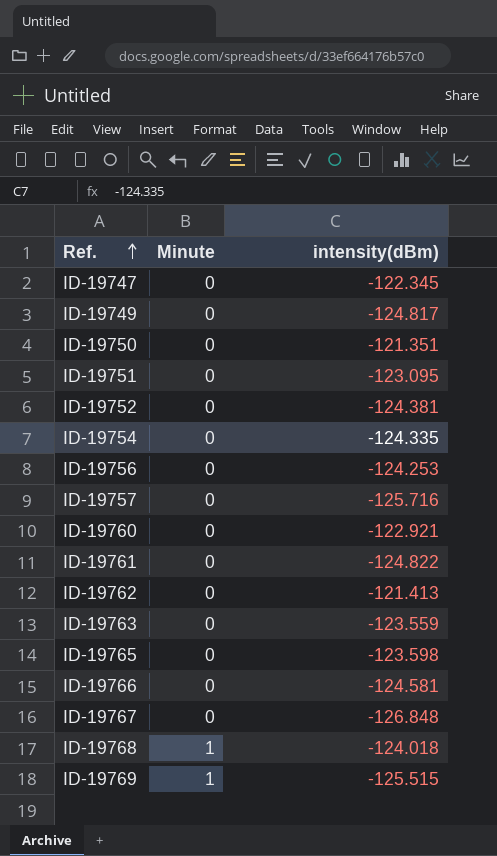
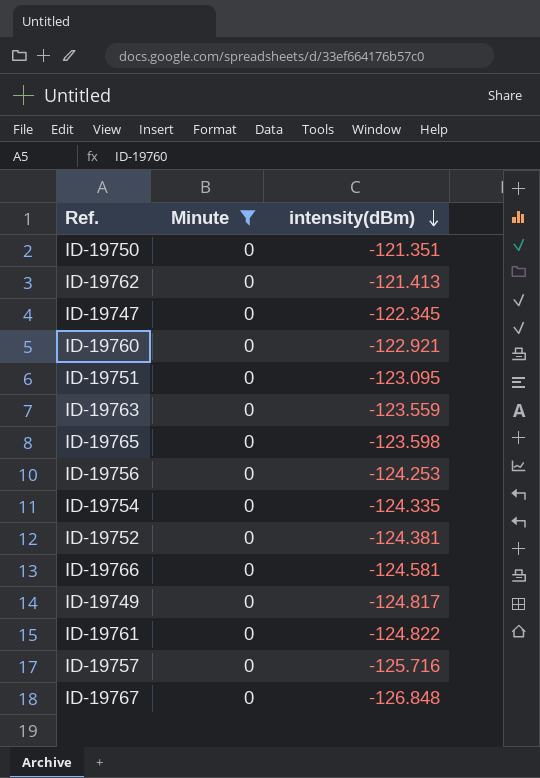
filter: none -> Minute = 0
row order: Ref. ascending -> intensity(dBm) descending

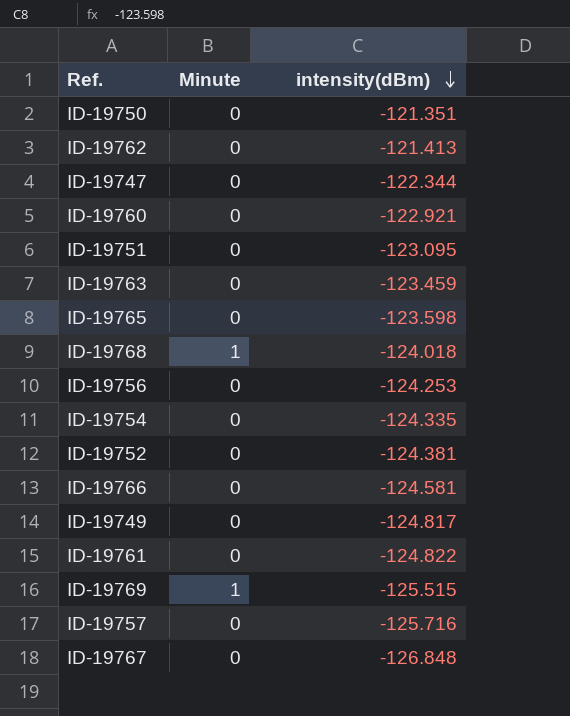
filter: Minute = 0 -> none
ID-19747 | intensity(dBm): -122.345 -> -122.344
ID-19763 | intensity(dBm): -123.559 -> -123.459

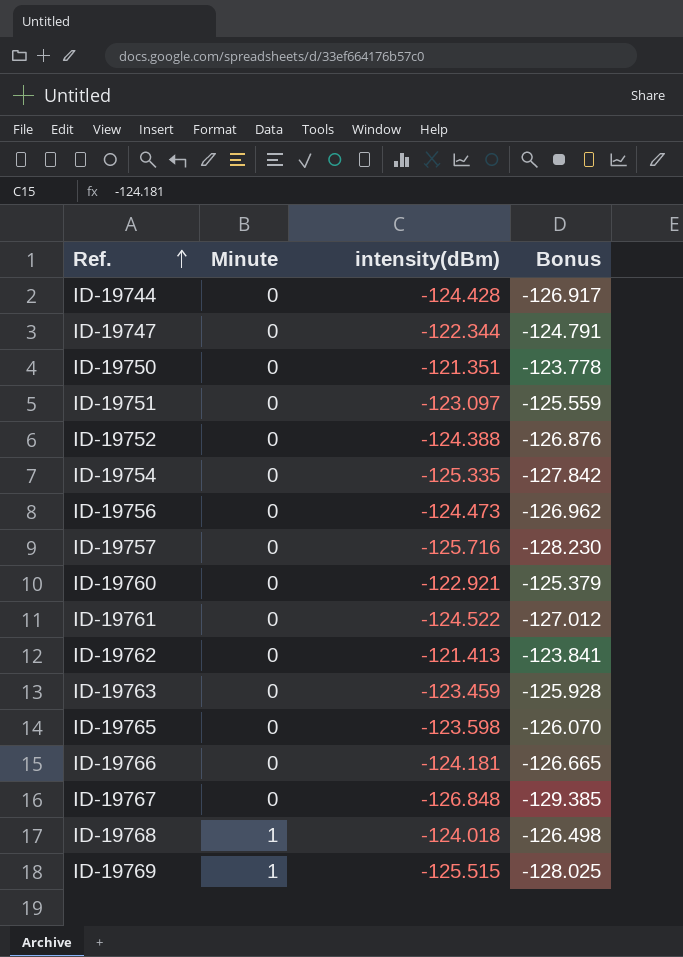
row order: intensity(dBm) descending -> Ref. ascending
column Bonus | formula: none -> [intensity(dBm)] * 1.02
row ID-19749: 0 | -124.817 -> none
row ID-19744: none -> 0 | -124.428 | -126.917
ID-19751 | intensity(dBm): -123.095 -> -123.097
ID-19752 | intensity(dBm): -124.381 -> -124.388
ID-19754 | intensity(dBm): -124.335 -> -125.335
ID-19756 | intensity(dBm): -124.253 -> -124.473
ID-19761 | intensity(dBm): -124.822 -> -124.522
ID-19766 | intensity(dBm): -124.581 -> -124.181

